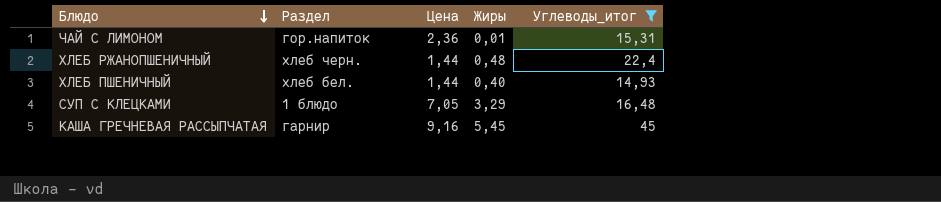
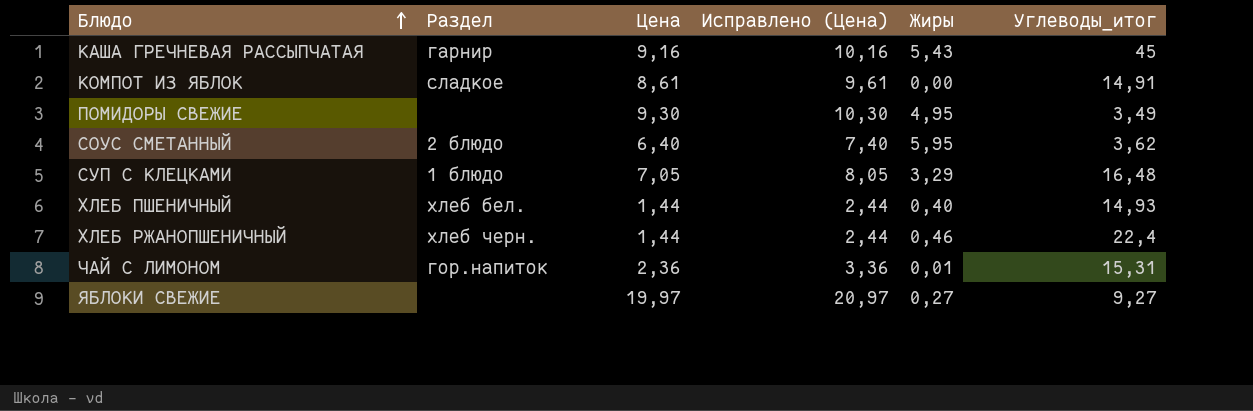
filter: Углеводы_итог >= 14,93 -> none
row order: Блюдо descending -> Блюдо ascending
column Исправлено (Цена) | formula: none -> [Цена] + 1
КАША ГРЕЧНЕВАЯ РАССЫПЧАТАЯ | Жиры: 5,45 -> 5,43
ХЛЕБ РЖАНОПШЕНИЧНЫЙ | Жиры: 0,48 -> 0,46

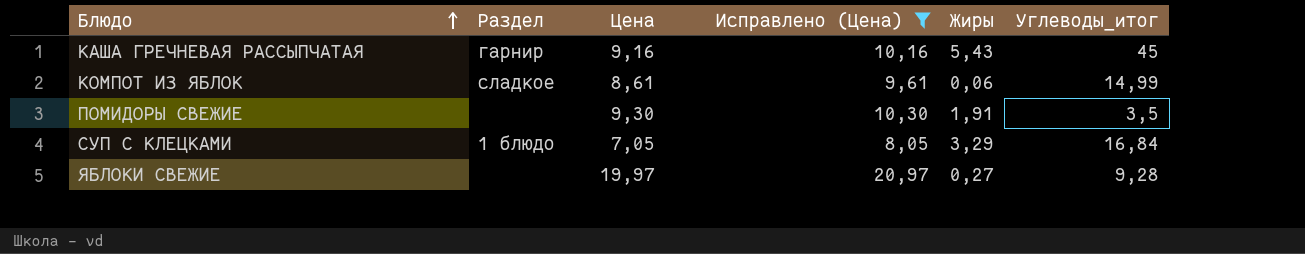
filter: none -> Исправлено (Цена) >= 8,05
КОМПОТ ИЗ ЯБЛОК | Жиры: 0,00 -> 0,06
КОМПОТ ИЗ ЯБЛОК | Углеводы_итог: 14,91 -> 14,99
ПОМИДОРЫ СВЕЖИЕ | Жиры: 4,95 -> 1,91
ПОМИДОРЫ СВЕЖИЕ | Углеводы_итог: 3,49 -> 3,5
СУП С КЛЕЦКАМИ | Углеводы_итог: 16,48 -> 16,84
ЯБЛОКИ СВЕЖИЕ | Углеводы_итог: 9,27 -> 9,28

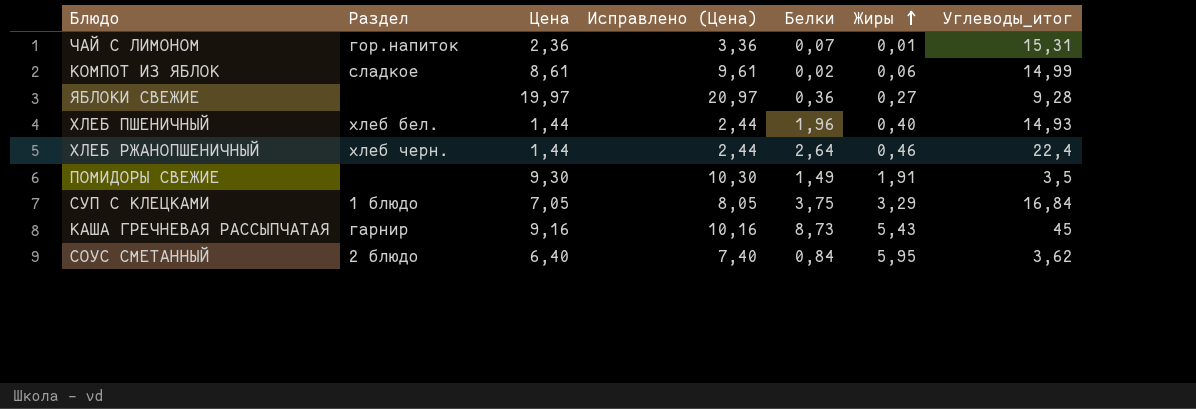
filter: Исправлено (Цена) >= 8,05 -> none
row order: Блюдо ascending -> Жиры ascending
column Белки | position: none -> 5

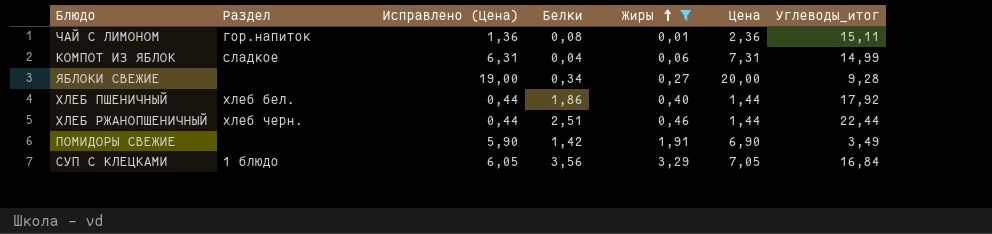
filter: none -> Жиры <= 3,29
column Исправлено (Цена) | formula: [Цена] + 1 -> [Цена] - 1
column Цена | position: 3 -> 6
ЧАЙ С ЛИМОНОМ | Белки: 0,07 -> 0,08
ЧАЙ С ЛИМОНОМ | Углеводы_итог: 15,31 -> 15,11
КОМПОТ ИЗ ЯБЛОК | Белки: 0,02 -> 0,04
КОМПОТ ИЗ ЯБЛОК | Цена: 8,61 -> 7,31
ЯБЛОКИ СВЕЖИЕ | Белки: 0,36 -> 0,34
ЯБЛОКИ СВЕЖИЕ | Цена: 19,97 -> 20,00
ХЛЕБ ПШЕНИЧНЫЙ | Белки: 1,96 -> 1,86
ХЛЕБ ПШЕНИЧНЫЙ | Углеводы_итог: 14,93 -> 17,92
ХЛЕБ РЖАНОПШЕНИЧНЫЙ | Белки: 2,64 -> 2,51
ХЛЕБ РЖАНОПШЕНИЧНЫЙ | Углеводы_итог: 22,4 -> 22,44
ПОМИДОРЫ СВЕЖИЕ | Белки: 1,49 -> 1,42
ПОМИДОРЫ СВЕЖИЕ | Цена: 9,30 -> 6,90
ПОМИДОРЫ СВЕЖИЕ | Углеводы_итог: 3,5 -> 3,49
СУП С КЛЕЦКАМИ | Белки: 3,75 -> 3,56

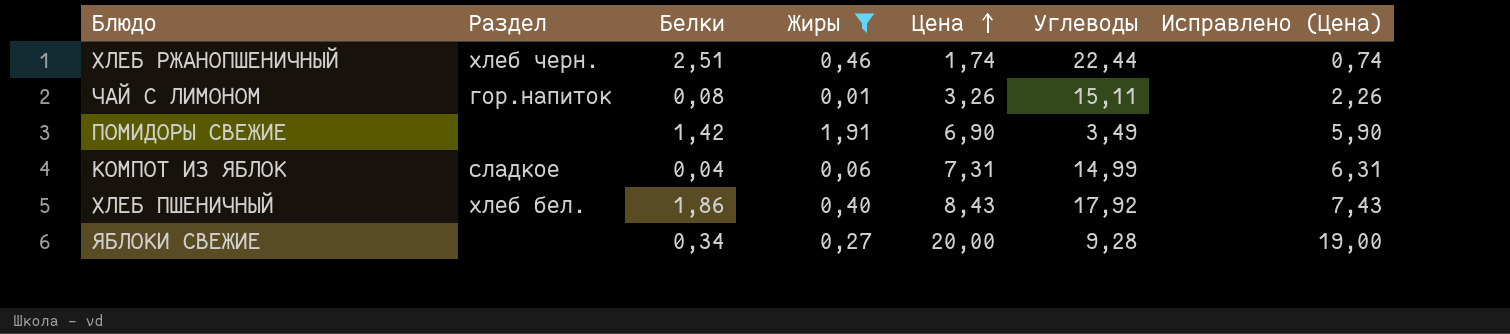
row order: Жиры ascending -> Цена ascending
column name: Углеводы_итог -> Углеводы
column Исправлено (Цена) | position: 3 -> 7
row СУП С КЛЕЦКАМИ: 1 блюдо | 6,05 | 3,56 | 3,29 | 7,05 | 16,84 -> none
ХЛЕБ РЖАНОПШЕНИЧНЫЙ | Цена: 1,44 -> 1,74
ХЛЕБ РЖАНОПШЕНИЧНЫЙ | Исправлено (Цена): 0,44 -> 0,74
ЧАЙ С ЛИМОНОМ | Цена: 2,36 -> 3,26
ЧАЙ С ЛИМОНОМ | Исправлено (Цена): 1,36 -> 2,26
ХЛЕБ ПШЕНИЧНЫЙ | Цена: 1,44 -> 8,43
ХЛЕБ ПШЕНИЧНЫЙ | Исправлено (Цена): 0,44 -> 7,43

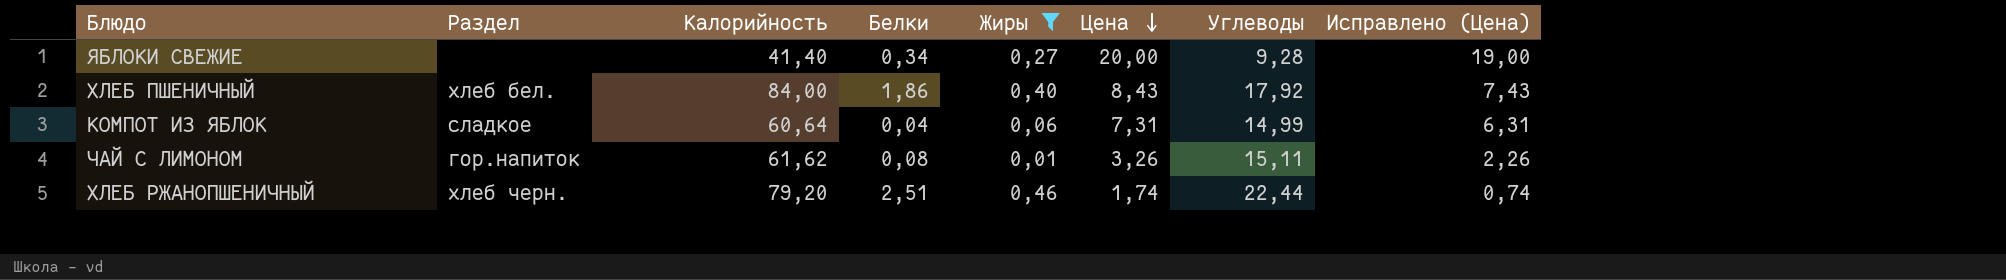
row order: Цена ascending -> Цена descending
column Калорийность | position: none -> 3
row ПОМИДОРЫ СВЕЖИЕ: none | 1,42 | 1,91 | 6,90 | 3,49 | 5,90 -> none

